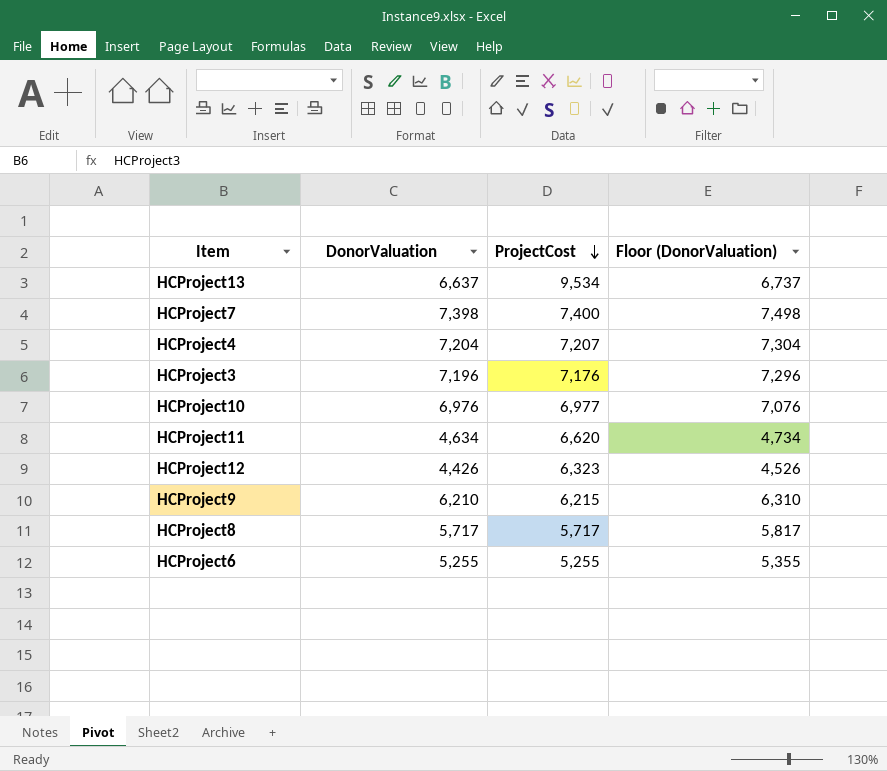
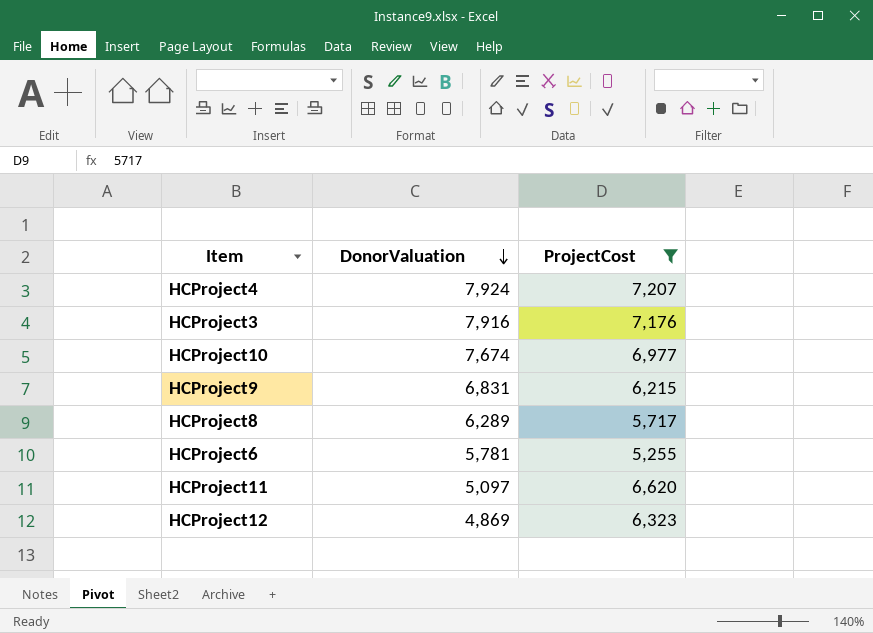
filter: none -> ProjectCost <= 7,207
row order: ProjectCost descending -> DonorValuation descending
column Floor (DonorValuation) | formula: [DonorValuation] + 100 -> none
HCProject4 | DonorValuation: 7,204 -> 7,924
HCProject3 | DonorValuation: 7,196 -> 7,916
HCProject10 | DonorValuation: 6,976 -> 7,674
HCProject9 | DonorValuation: 6,210 -> 6,831
HCProject8 | DonorValuation: 5,717 -> 6,289
HCProject6 | DonorValuation: 5,255 -> 5,781
HCProject11 | DonorValuation: 4,634 -> 5,097
HCProject12 | DonorValuation: 4,426 -> 4,869

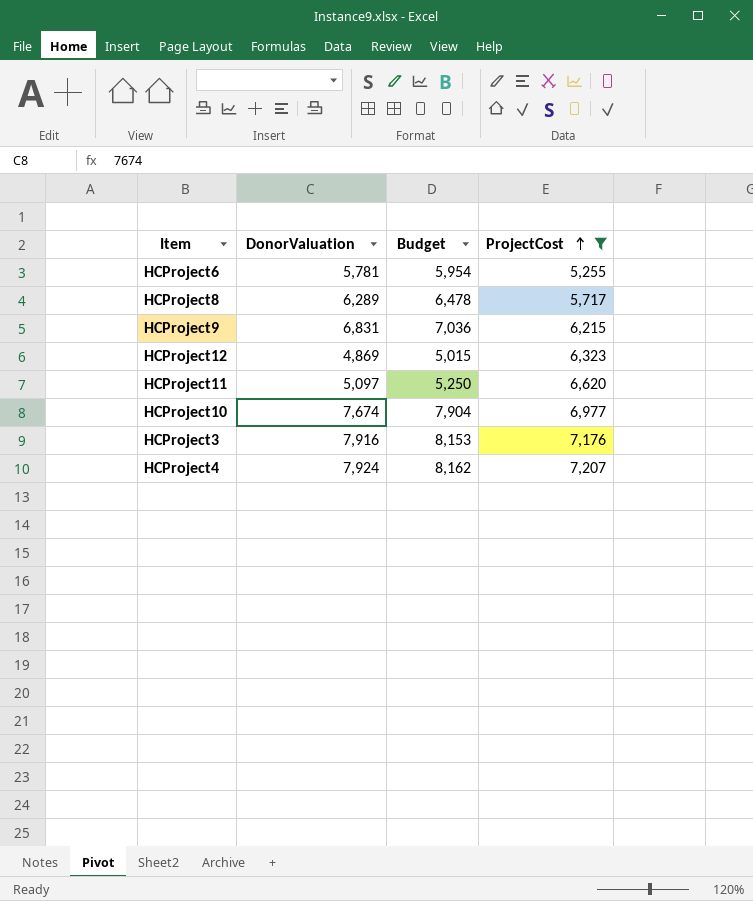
row order: DonorValuation descending -> ProjectCost ascending
column Budget | formula: none -> [DonorValuation] * 1.03

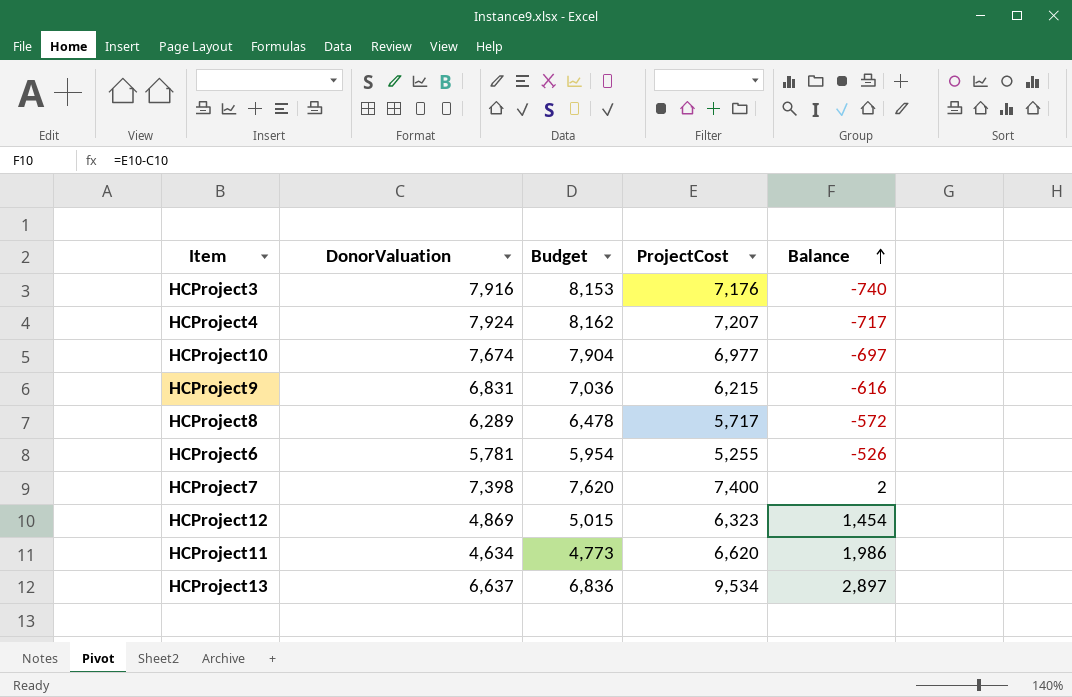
filter: ProjectCost <= 7,207 -> none
row order: ProjectCost ascending -> Balance ascending
column Balance | formula: none -> [ProjectCost] - [DonorValuation]
HCProject11 | DonorValuation: 5,097 -> 4,634
HCProject11 | Budget: 5,250 -> 4,773

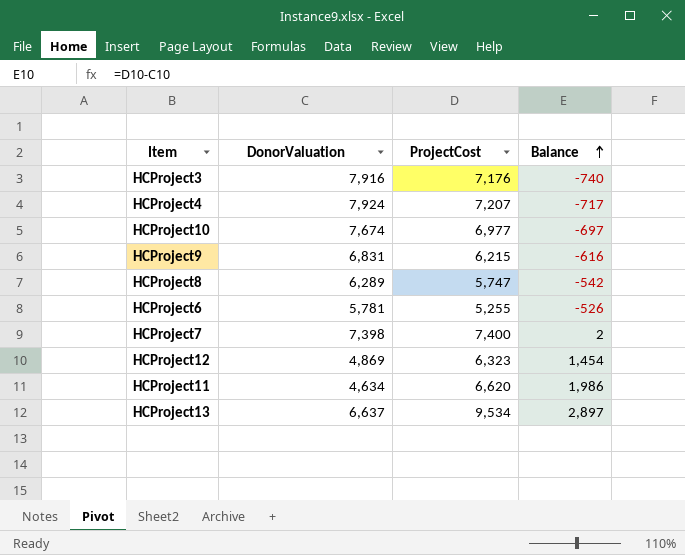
column Budget | formula: [DonorValuation] * 1.03 -> none
HCProject8 | ProjectCost: 5,717 -> 5,747
HCProject8 | Balance: -572 -> -542

